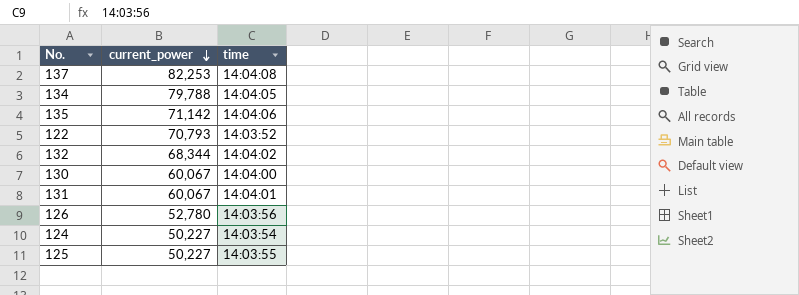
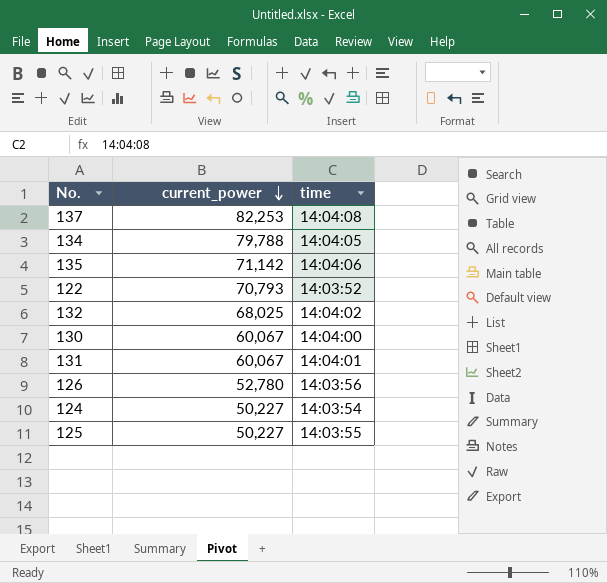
132 | current_power: 68,344 -> 68,025

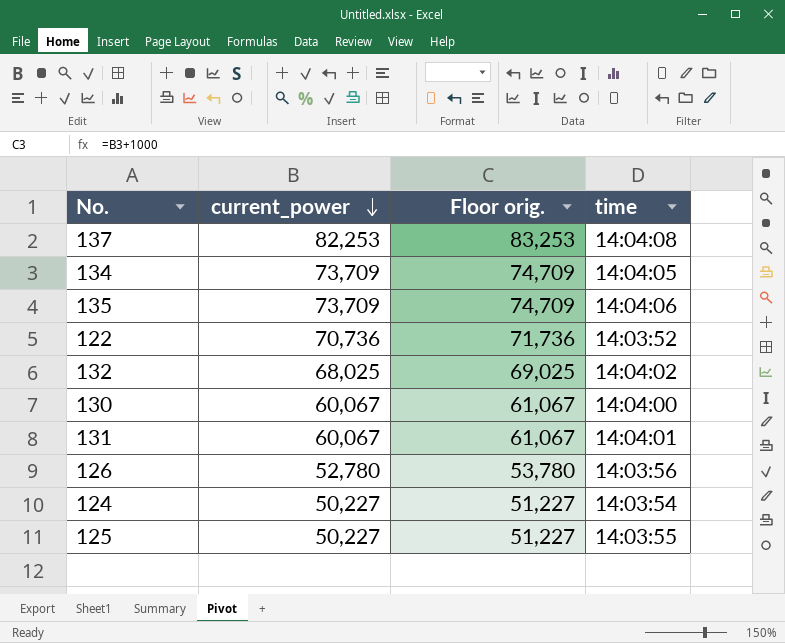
column Floor orig. | formula: none -> [current_power] + 1000
134 | current_power: 79,788 -> 73,709
135 | current_power: 71,142 -> 73,709
122 | current_power: 70,793 -> 70,736

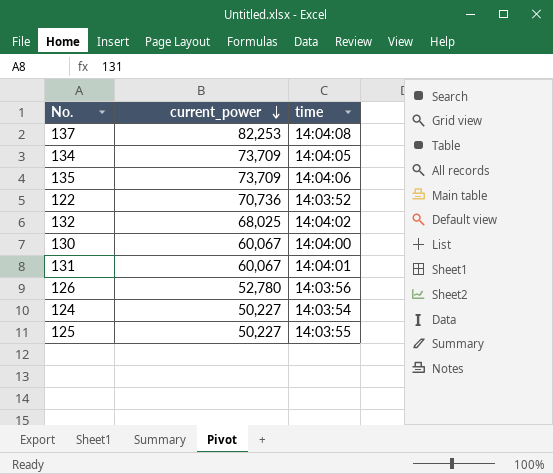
column Floor orig. | formula: [current_power] + 1000 -> none

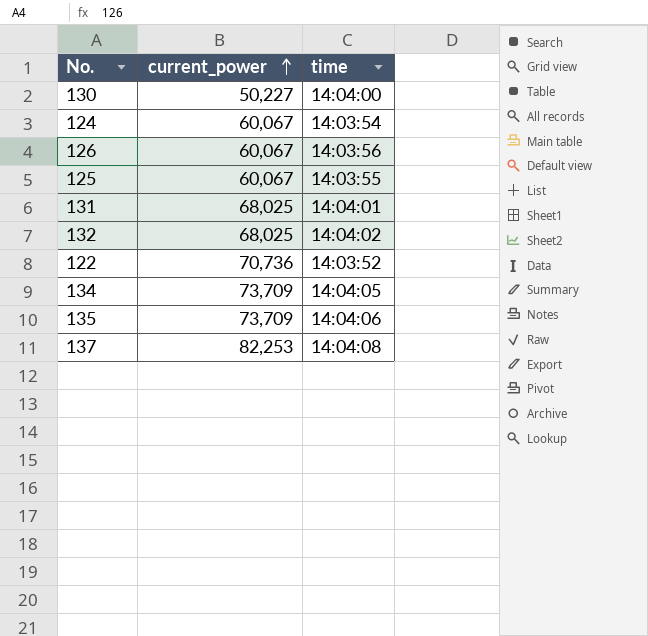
row order: current_power descending -> current_power ascending
130 | current_power: 60,067 -> 50,227
124 | current_power: 50,227 -> 60,067
126 | current_power: 52,780 -> 60,067
125 | current_power: 50,227 -> 60,067
131 | current_power: 60,067 -> 68,025

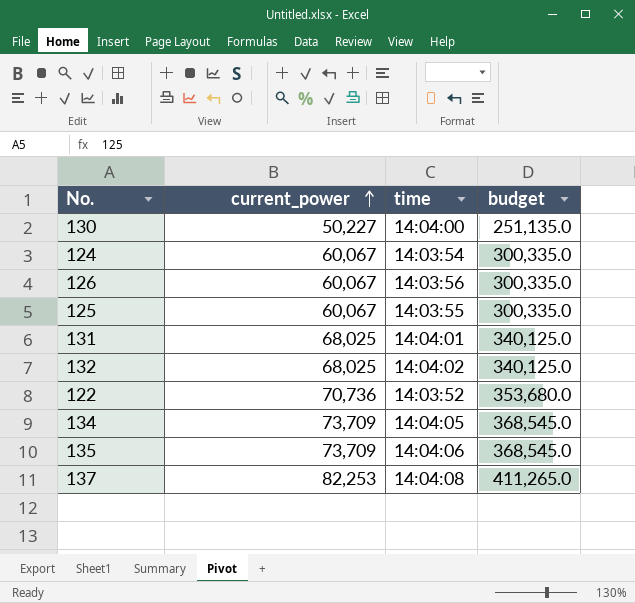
column budget | formula: none -> [current_power] * 5

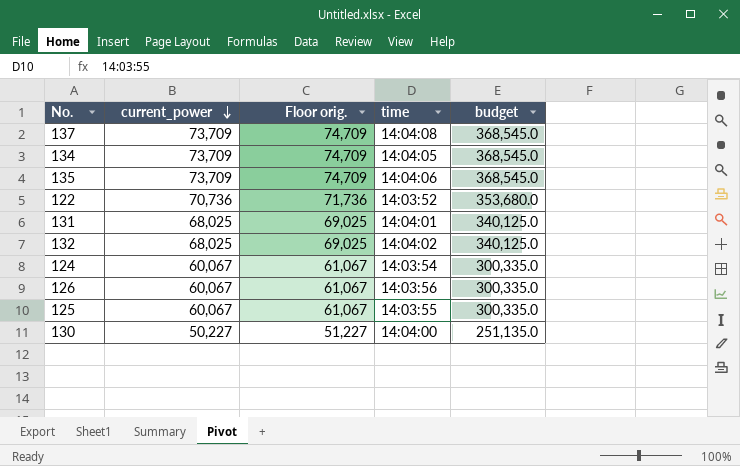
row order: current_power ascending -> current_power descending
column Floor orig. | formula: none -> [current_power] + 1000
137 | current_power: 82,253 -> 73,709
137 | budget: 411,265.0 -> 368,545.0

